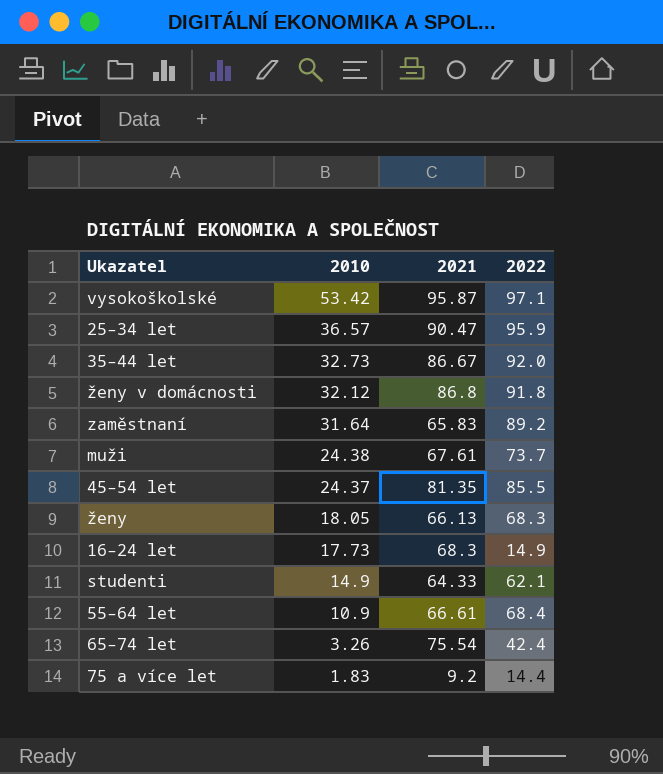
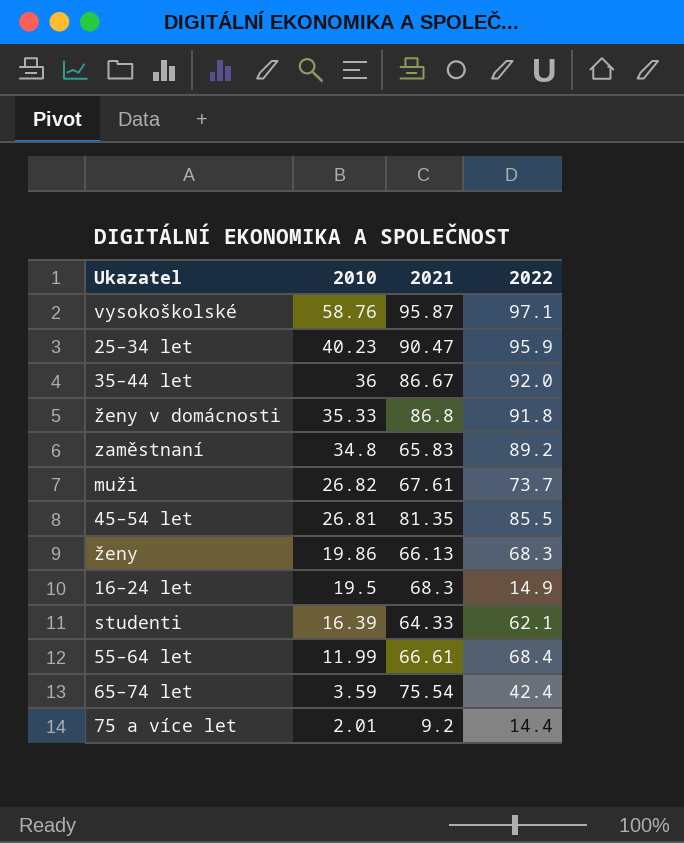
vysokoškolské | 2010: 53.42 -> 58.76
25–34 let | 2010: 36.57 -> 40.23
35–44 let | 2010: 32.73 -> 36
ženy v domácnosti | 2010: 32.12 -> 35.33
zaměstnaní | 2010: 31.64 -> 34.8
muži | 2010: 24.38 -> 26.82
45–54 let | 2010: 24.37 -> 26.81
ženy | 2010: 18.05 -> 19.86
16–24 let | 2010: 17.73 -> 19.5
studenti | 2010: 14.9 -> 16.39
55–64 let | 2010: 10.9 -> 11.99
65–74 let | 2010: 3.26 -> 3.59
75 a více let | 2010: 1.83 -> 2.01

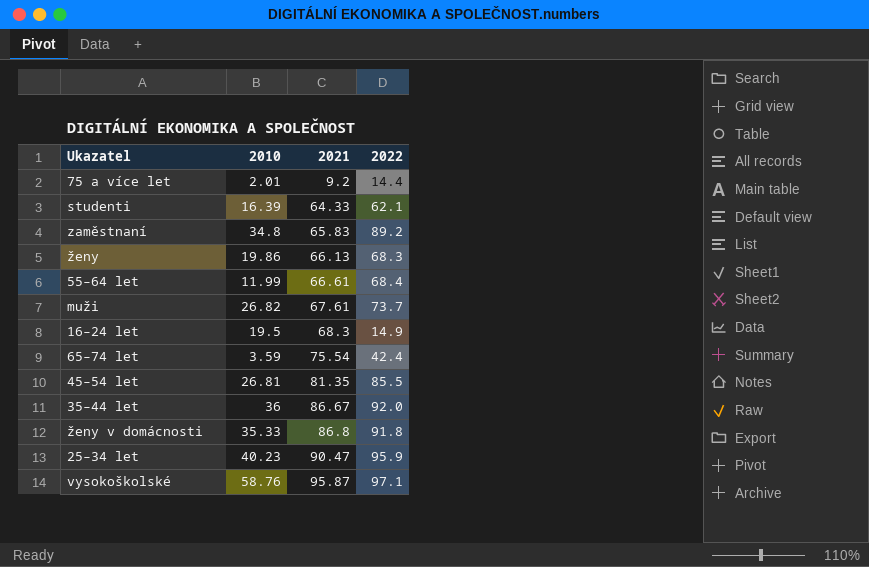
row order: 2010 descending -> 2021 ascending

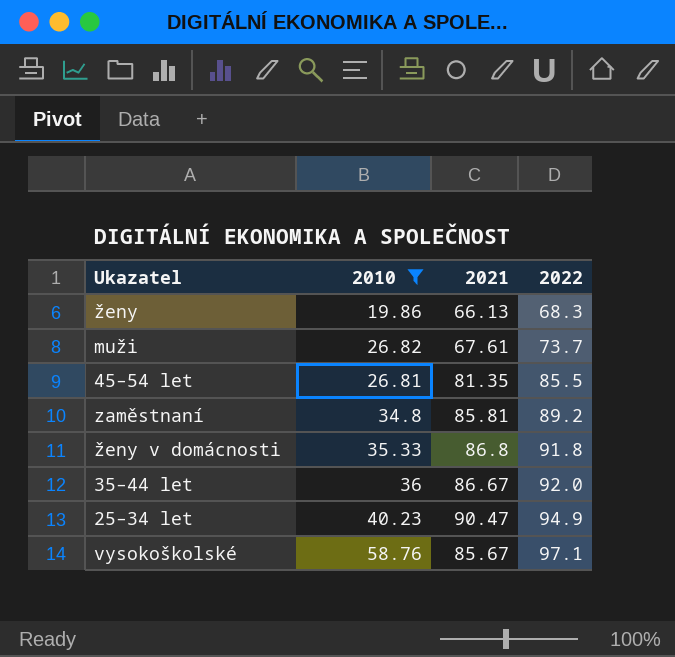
filter: none -> 2010 >= 19.86
row order: 2021 ascending -> 2022 ascending
zaměstnaní | 2021: 65.83 -> 85.81
25–34 let | 2022: 95.9 -> 94.9
vysokoškolské | 2021: 95.87 -> 85.67

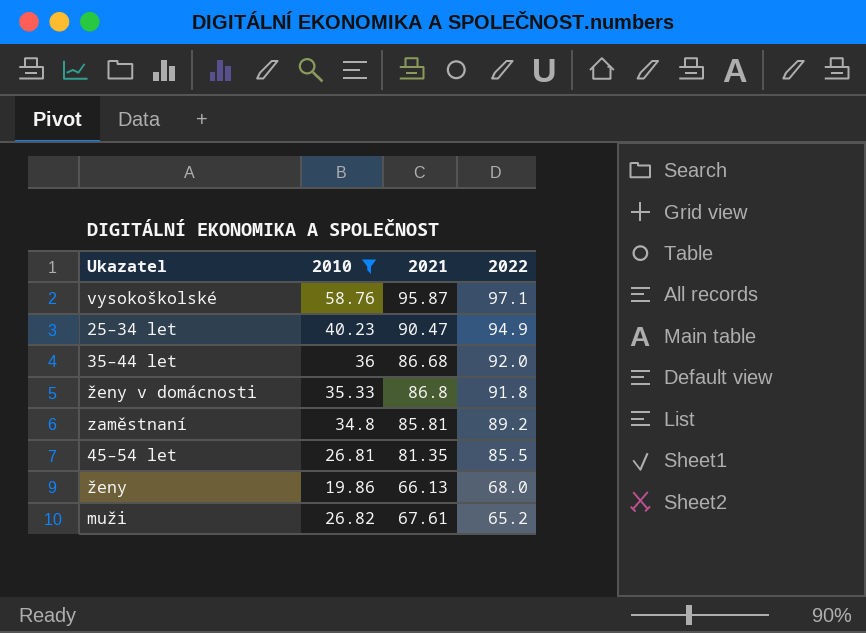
row order: 2022 ascending -> 2022 descending
vysokoškolské | 2021: 85.67 -> 95.87
35–44 let | 2021: 86.67 -> 86.68
ženy | 2022: 68.3 -> 68.0
muži | 2022: 73.7 -> 65.2

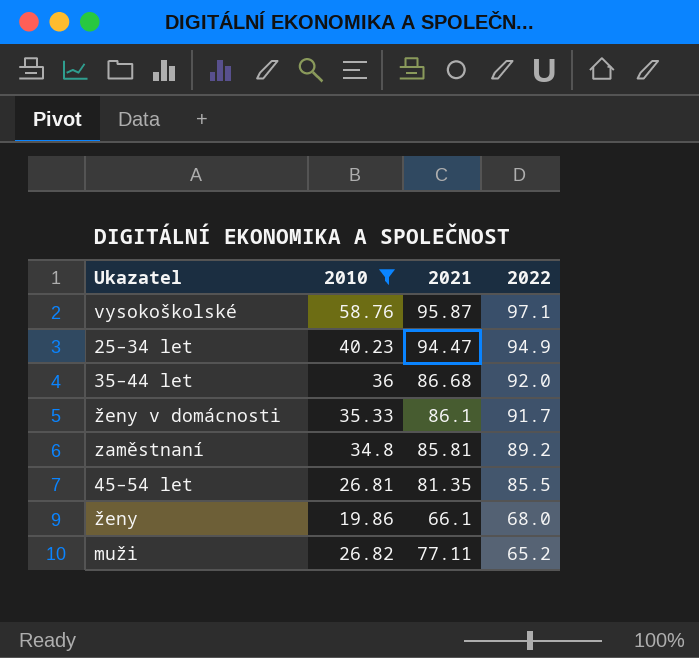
25–34 let | 2021: 90.47 -> 94.47
ženy v domácnosti | 2021: 86.8 -> 86.1
ženy v domácnosti | 2022: 91.8 -> 91.7
ženy | 2021: 66.13 -> 66.1
muži | 2021: 67.61 -> 77.11

